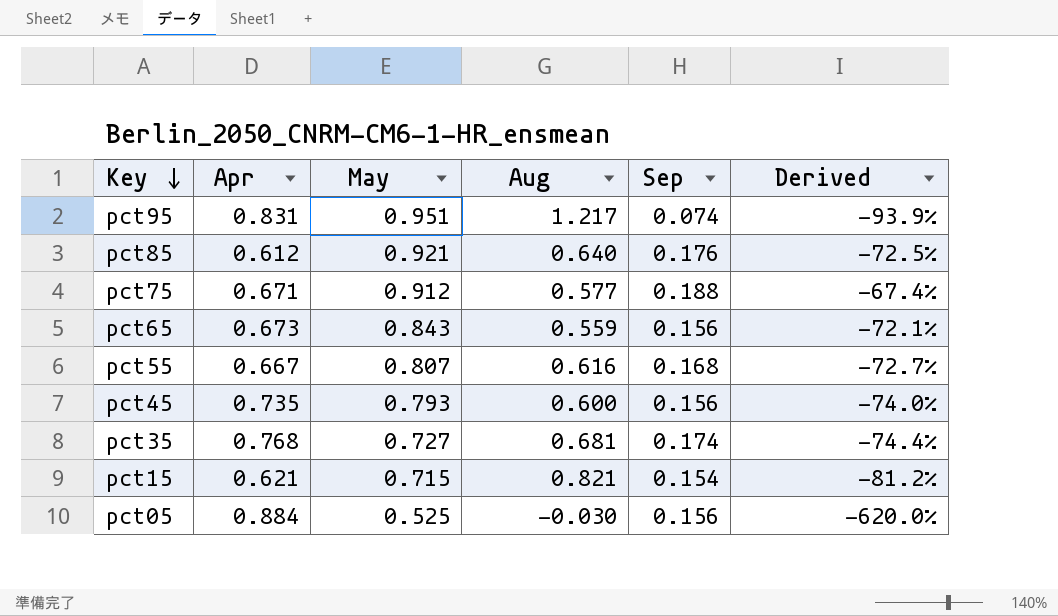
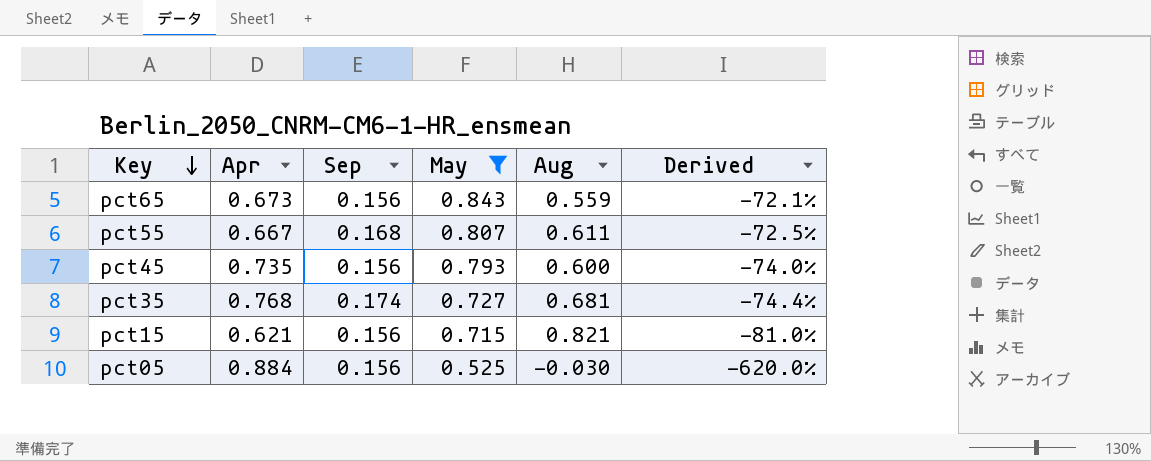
filter: none -> May <= 0.843
column Sep | position: 5 -> 3
pct55 | Aug: 0.616 -> 0.611
pct55 | Derived: -72.7% -> -72.5%
pct15 | Sep: 0.154 -> 0.156
pct15 | Derived: -81.2% -> -81.0%

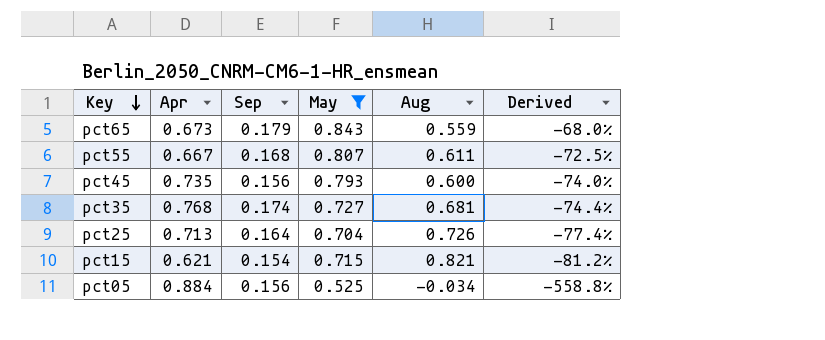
pct65 | Sep: 0.156 -> 0.179
pct65 | Derived: -72.1% -> -68.0%
row pct25: none -> 0.713 | 0.164 | 0.704 | 0.726 | -77.4%
pct15 | Sep: 0.156 -> 0.154
pct15 | Derived: -81.0% -> -81.2%
pct05 | Aug: -0.030 -> -0.034
pct05 | Derived: -620.0% -> -558.8%

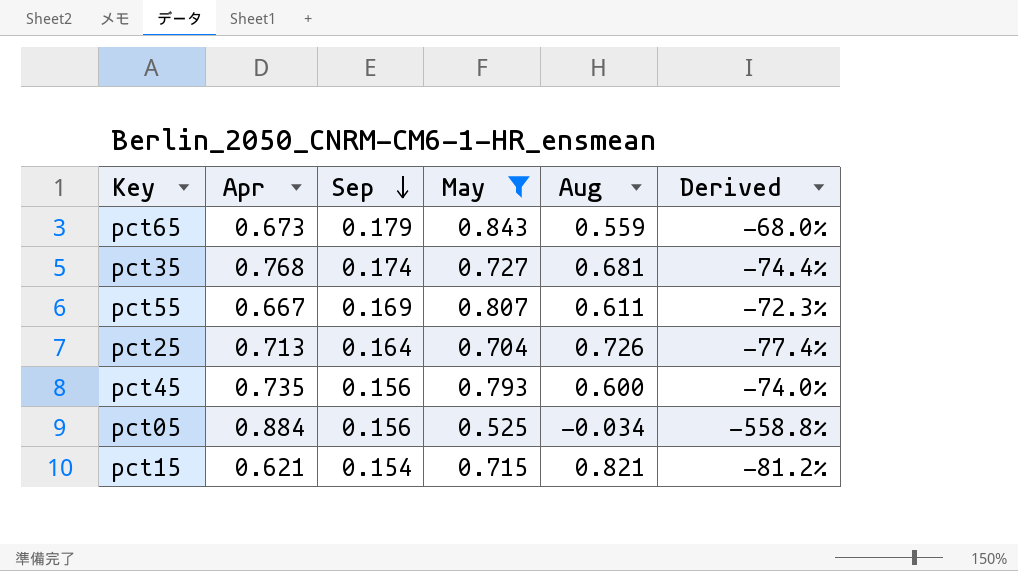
row order: Key descending -> Sep descending
pct55 | Sep: 0.168 -> 0.169
pct55 | Derived: -72.5% -> -72.3%

